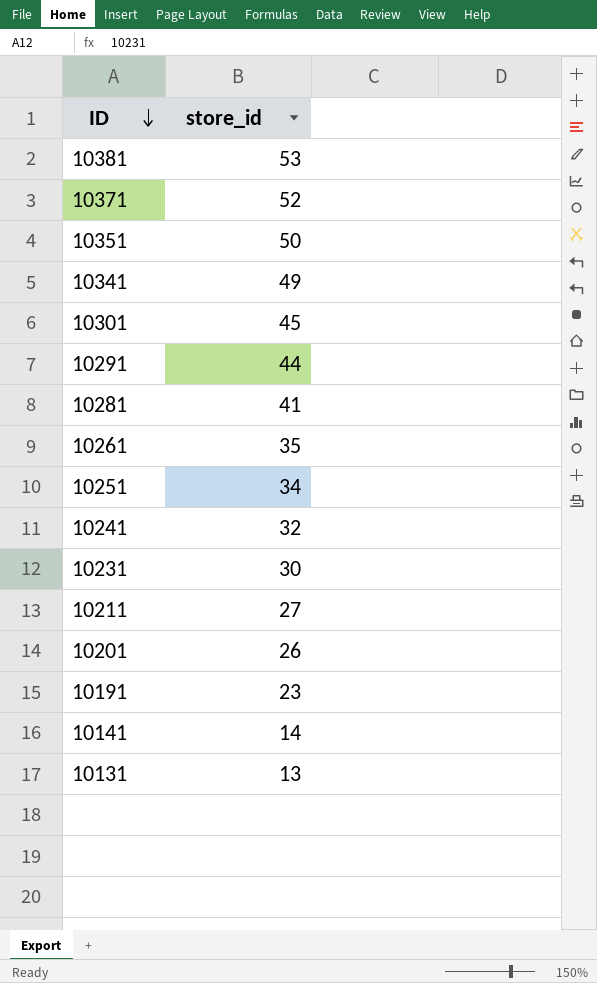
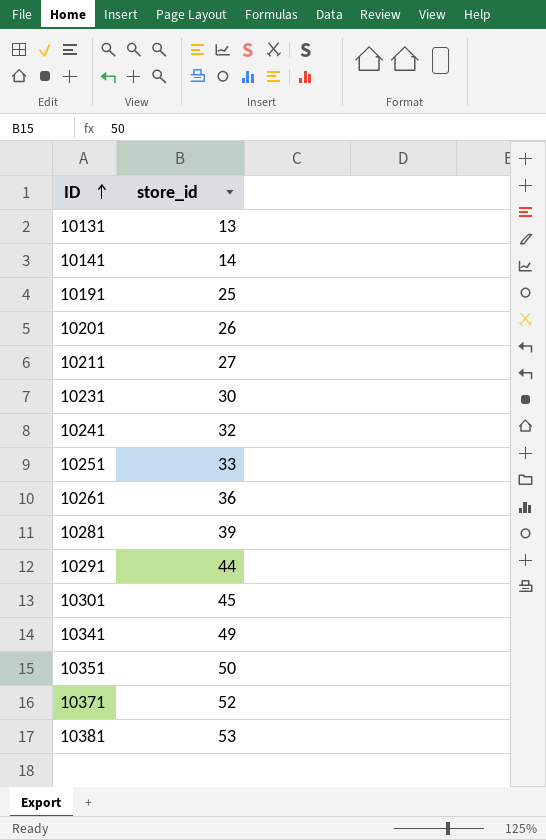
row order: ID descending -> ID ascending
10191 | store_id: 23 -> 25
10251 | store_id: 34 -> 33
10261 | store_id: 35 -> 36
10281 | store_id: 41 -> 39

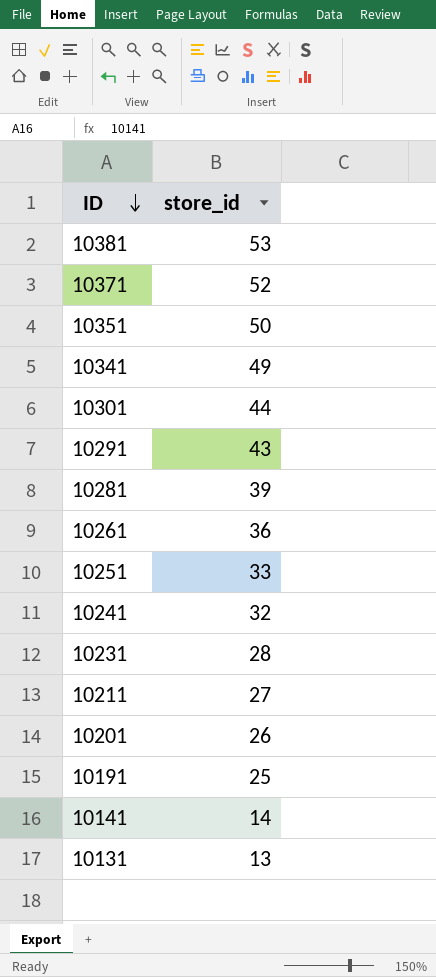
row order: ID ascending -> ID descending
10301 | store_id: 45 -> 44
10291 | store_id: 44 -> 43
10231 | store_id: 30 -> 28

